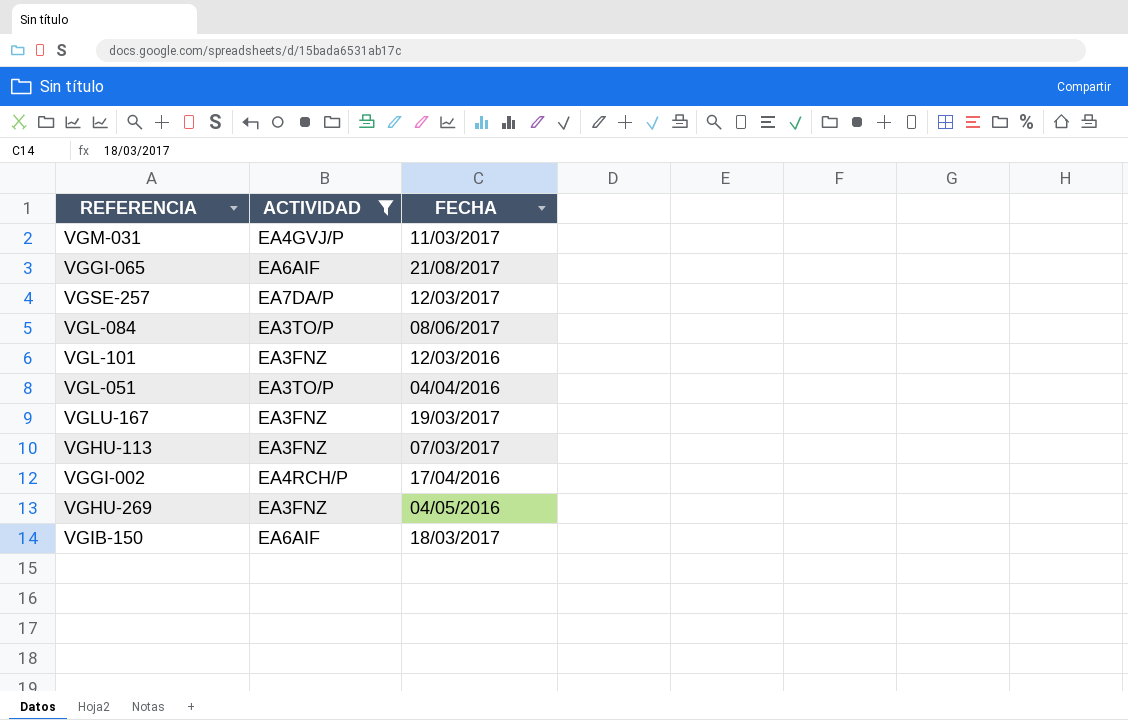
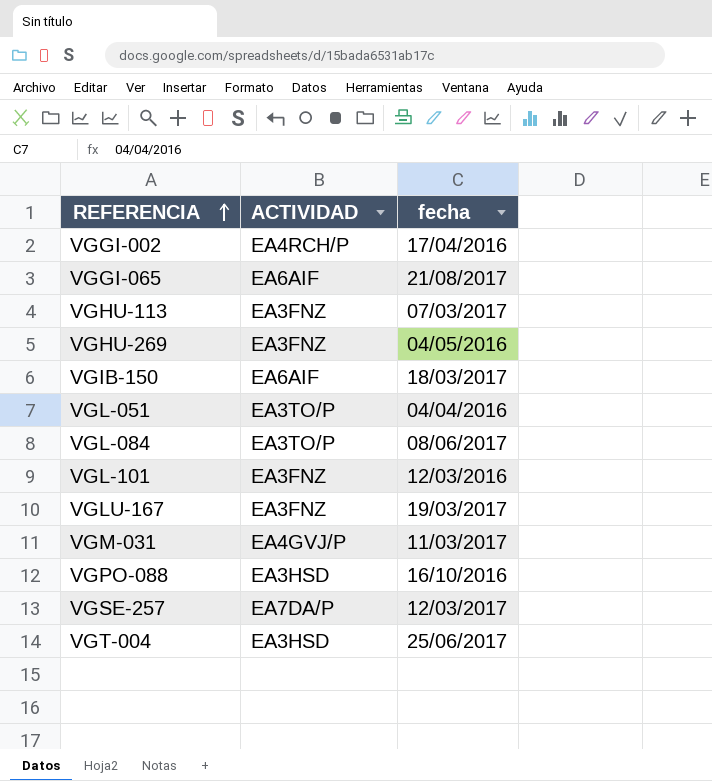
filter: ACTIVIDAD != EA3HSD -> none
row order: none -> REFERENCIA ascending
column name: FECHA -> fecha

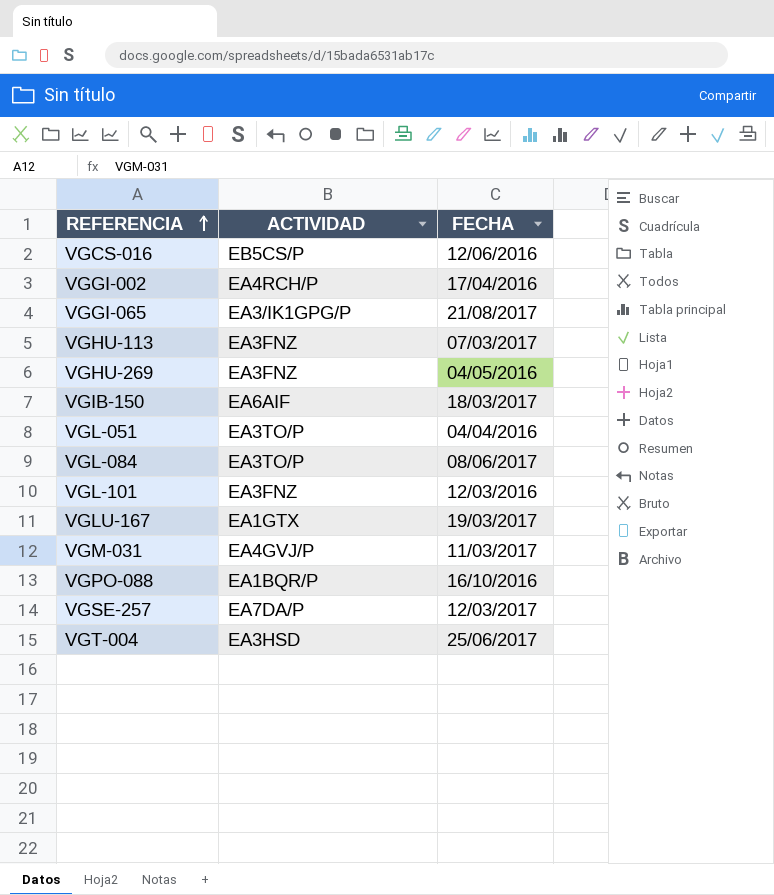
column name: fecha -> FECHA
row VGCS-016: none -> EB5CS/P | 12/06/2016
VGGI-065 | ACTIVIDAD: EA6AIF -> EA3/IK1GPG/P
VGLU-167 | ACTIVIDAD: EA3FNZ -> EA1GTX
VGPO-088 | ACTIVIDAD: EA3HSD -> EA1BQR/P

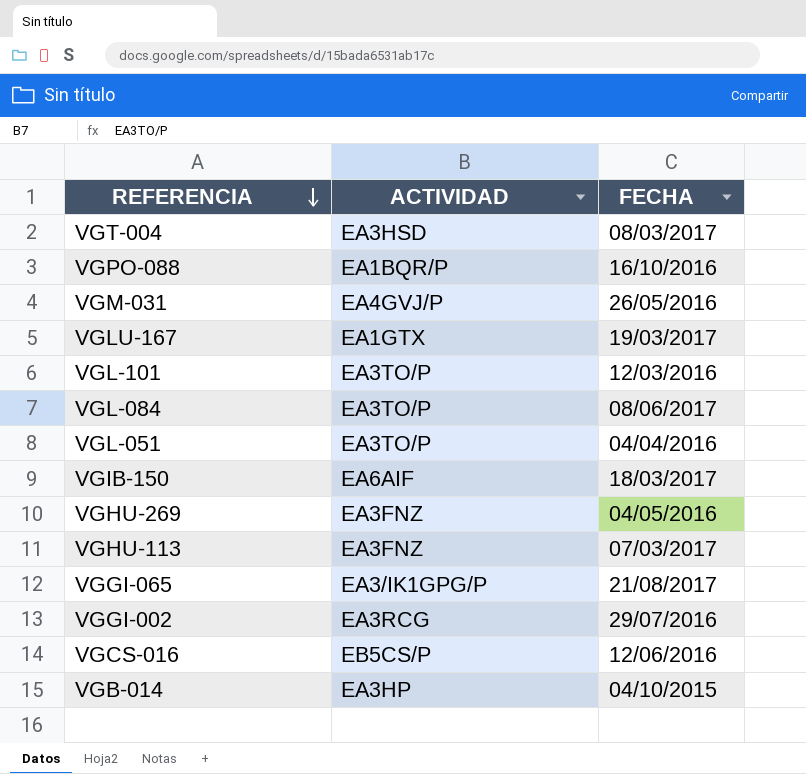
row order: REFERENCIA ascending -> REFERENCIA descending
row VGSE-257: EA7DA/P | 12/03/2017 -> none
VGT-004 | FECHA: 25/06/2017 -> 08/03/2017
VGM-031 | FECHA: 11/03/2017 -> 26/05/2016
VGL-101 | ACTIVIDAD: EA3FNZ -> EA3TO/P
VGGI-002 | ACTIVIDAD: EA4RCH/P -> EA3RCG
VGGI-002 | FECHA: 17/04/2016 -> 29/07/2016
row VGB-014: none -> EA3HP | 04/10/2015

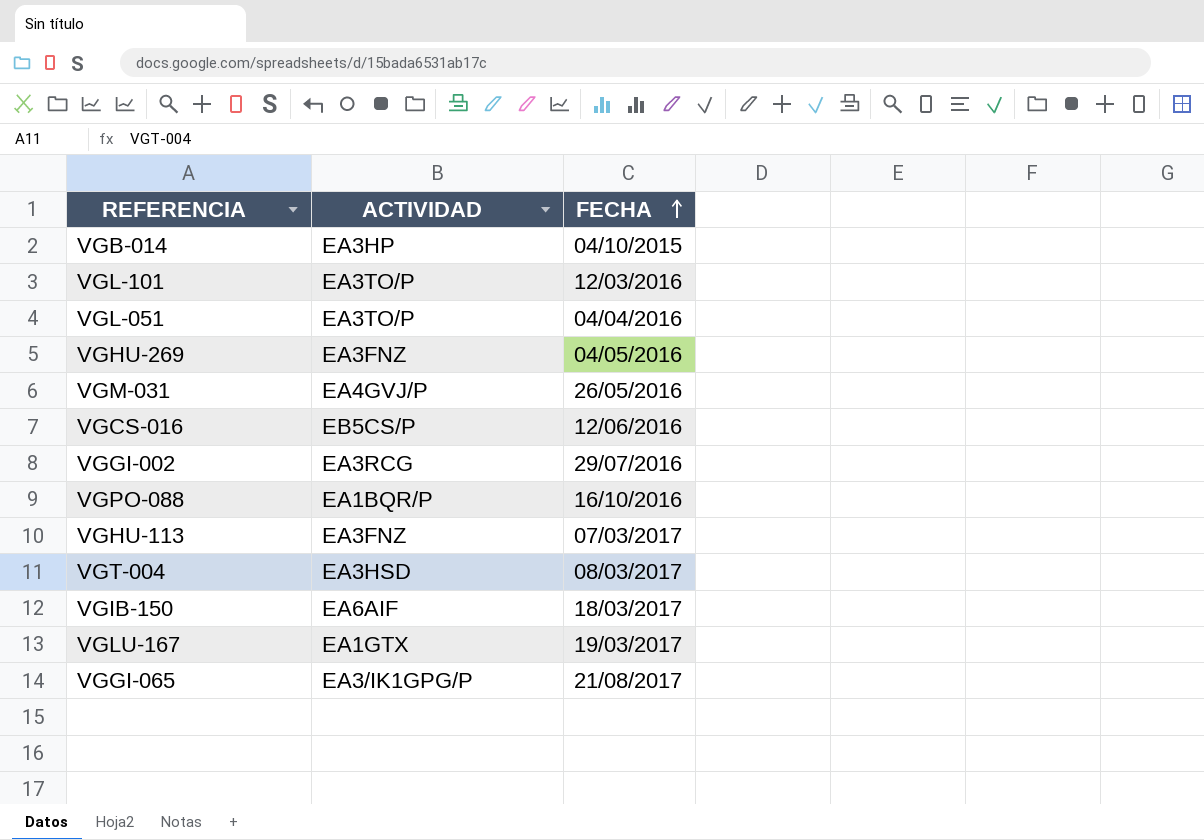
row order: REFERENCIA descending -> FECHA ascending
row VGL-084: EA3TO/P | 08/06/2017 -> none

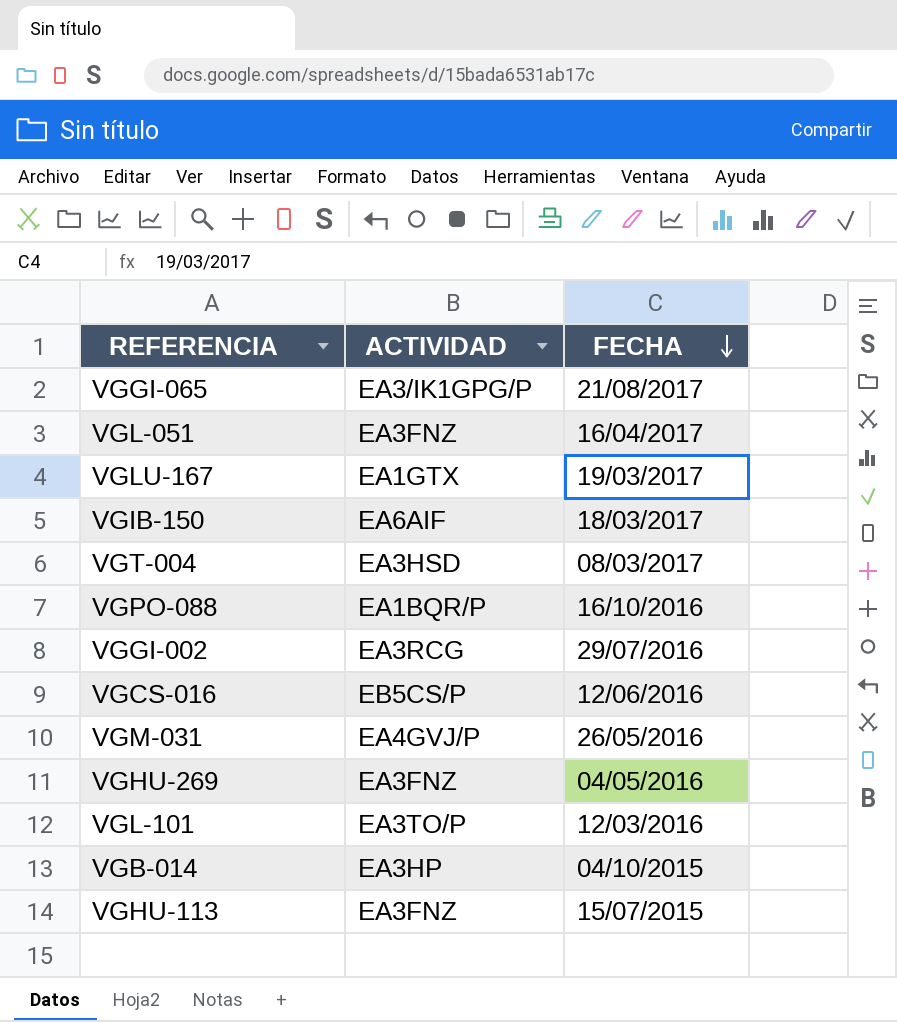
row order: FECHA ascending -> FECHA descending
VGL-051 | ACTIVIDAD: EA3TO/P -> EA3FNZ
VGL-051 | FECHA: 04/04/2016 -> 16/04/2017
VGHU-113 | FECHA: 07/03/2017 -> 15/07/2015

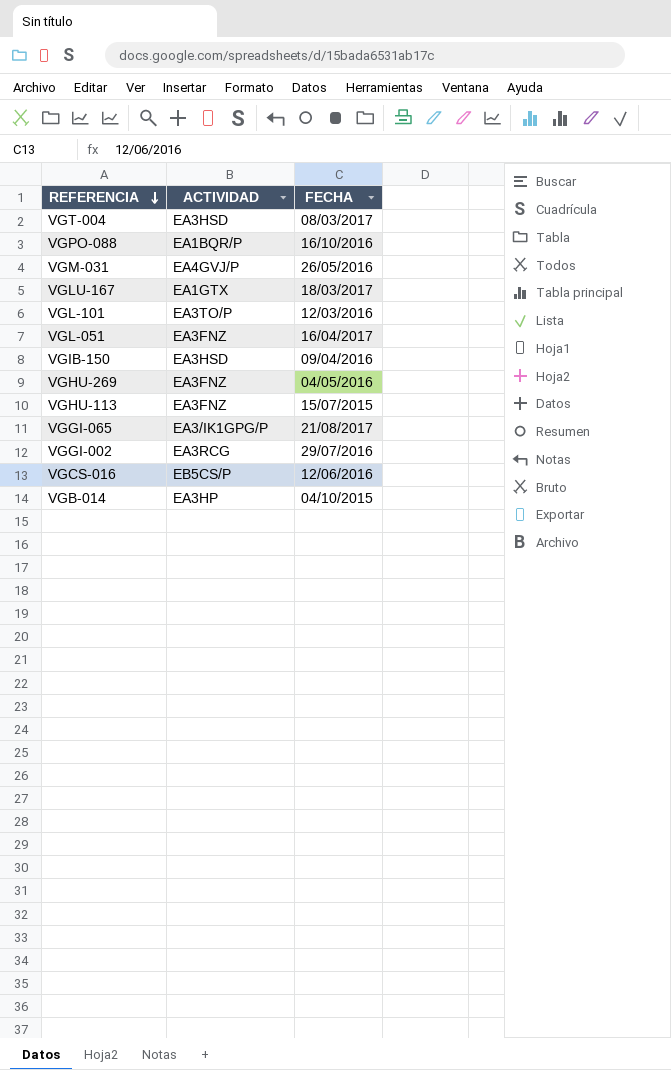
row order: FECHA descending -> REFERENCIA descending
VGLU-167 | FECHA: 19/03/2017 -> 18/03/2017
VGIB-150 | ACTIVIDAD: EA6AIF -> EA3HSD
VGIB-150 | FECHA: 18/03/2017 -> 09/04/2016

